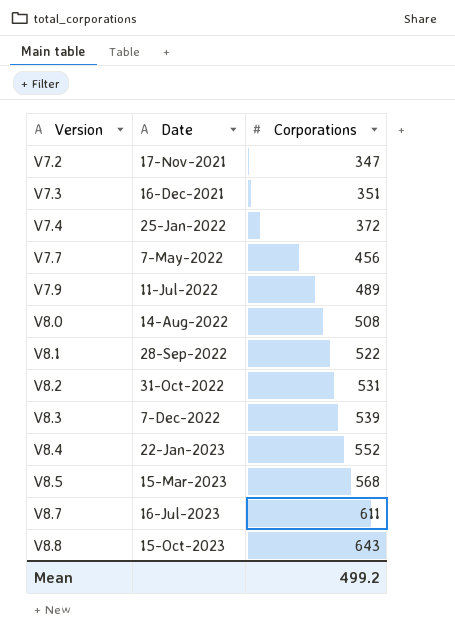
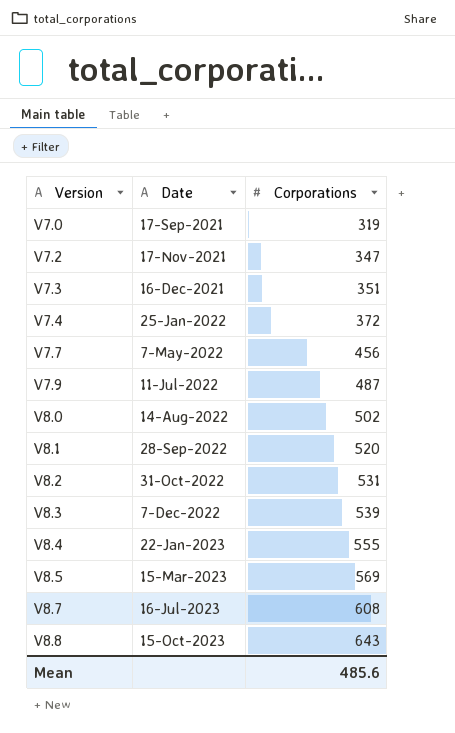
row V7.0: none -> 17-Sep-2021 | 319
V7.9 | Corporations: 489 -> 487
V8.0 | Corporations: 508 -> 502
V8.1 | Corporations: 522 -> 520
V8.4 | Corporations: 552 -> 555
V8.5 | Corporations: 568 -> 569
V8.7 | Corporations: 611 -> 608
Mean | Corporations: 499.2 -> 485.6

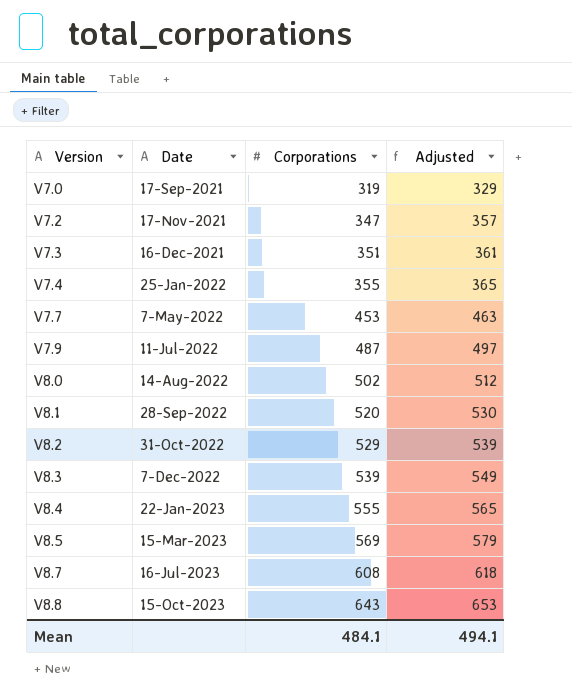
column Adjusted | formula: none -> [Corporations] + 10
V7.4 | Corporations: 372 -> 355
V7.7 | Corporations: 456 -> 453
V8.2 | Corporations: 531 -> 529
Mean | Corporations: 485.6 -> 484.1

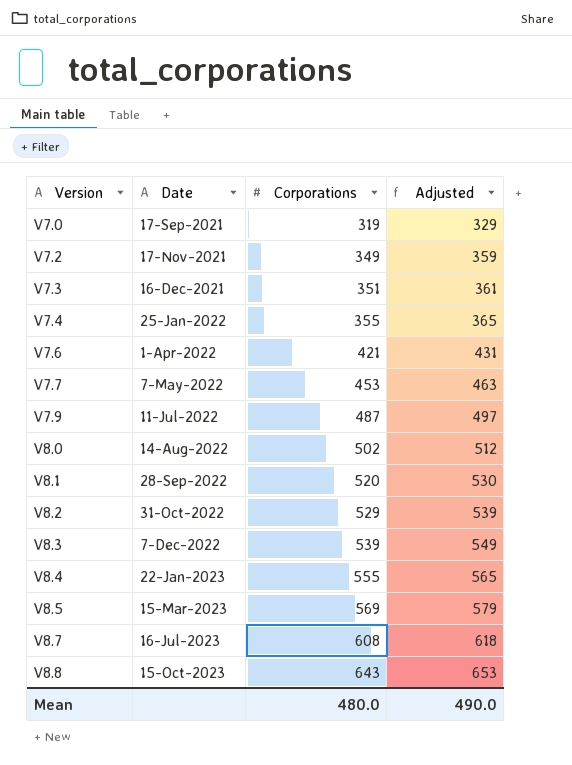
V7.2 | Corporations: 347 -> 349
V7.2 | Adjusted: 357 -> 359
row V7.6: none -> 1-Apr-2022 | 421 | 431
Mean | Corporations: 484.1 -> 480.0
Mean | Adjusted: 494.1 -> 490.0

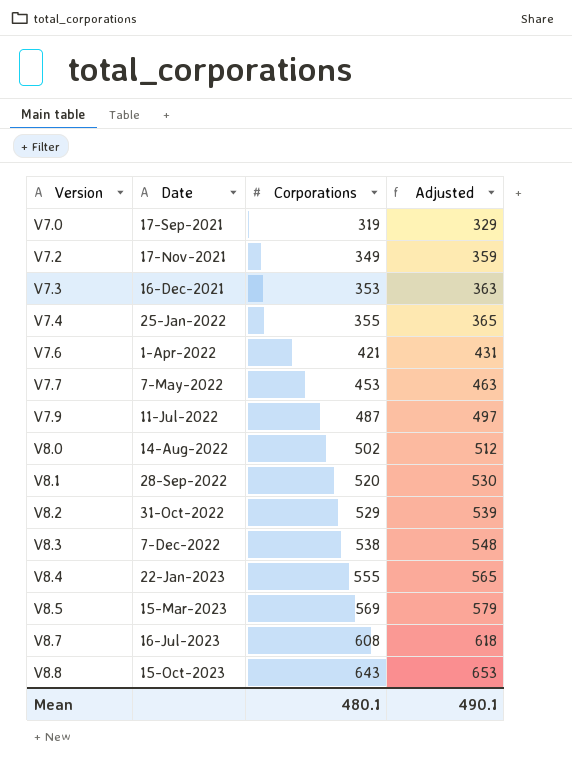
V7.3 | Corporations: 351 -> 353
V7.3 | Adjusted: 361 -> 363
V8.3 | Corporations: 539 -> 538
V8.3 | Adjusted: 549 -> 548
Mean | Corporations: 480.0 -> 480.1
Mean | Adjusted: 490.0 -> 490.1

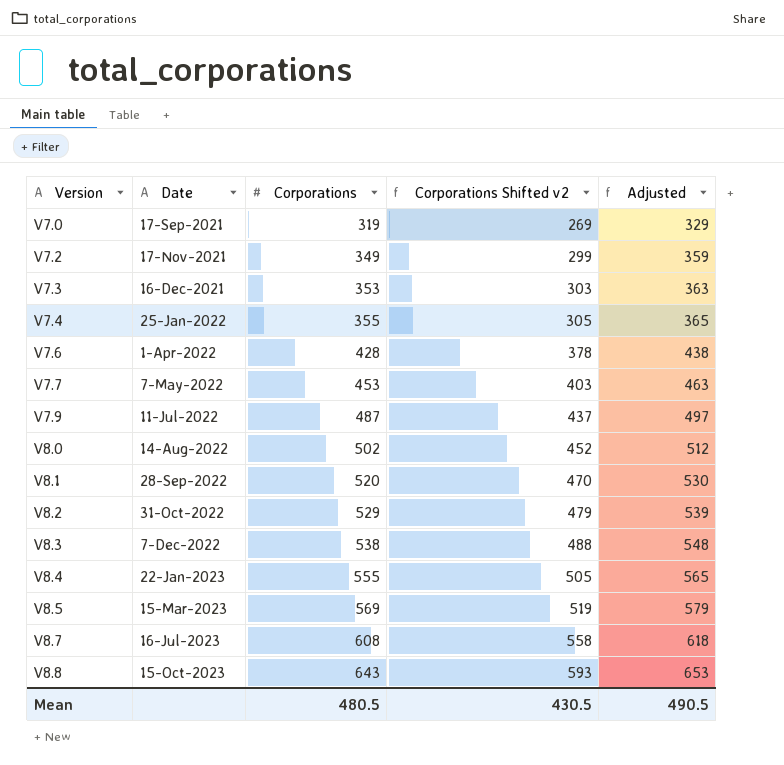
column Corporations Shifted v2 | formula: none -> [Corporations] - 50
V7.6 | Corporations: 421 -> 428
V7.6 | Adjusted: 431 -> 438
Mean | Corporations: 480.1 -> 480.5
Mean | Adjusted: 490.1 -> 490.5

